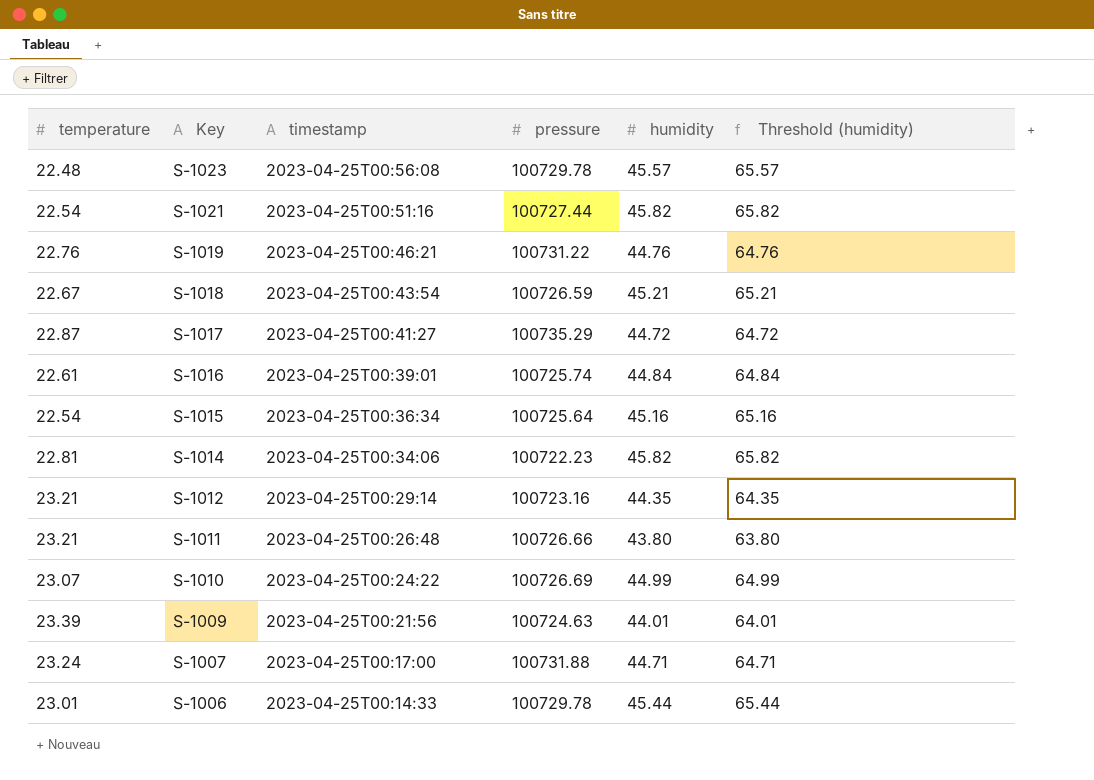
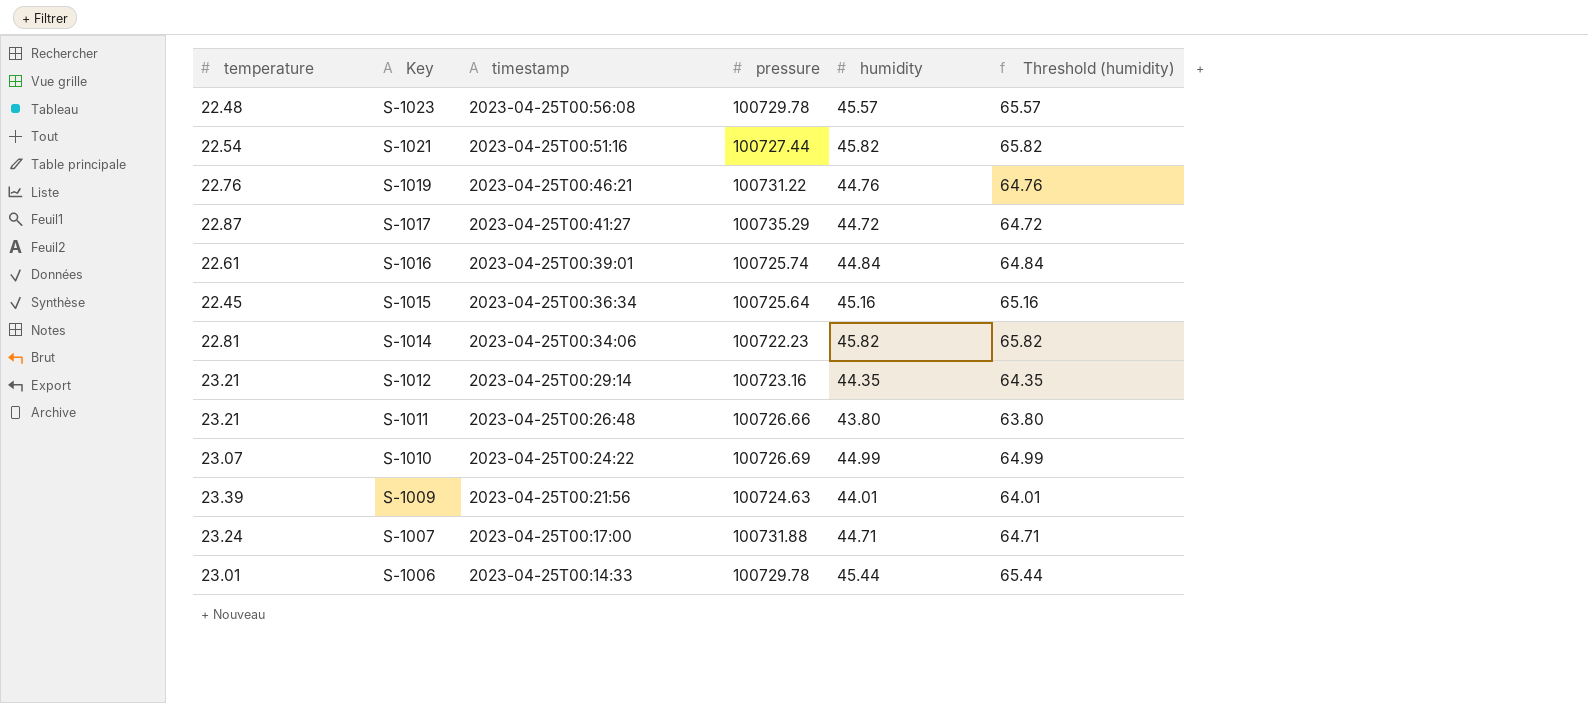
row S-1018: 22.67 | 2023-04-25T00:43:54 | 100726.59 | 45.21 | 65.21 -> none
S-1015 | temperature: 22.54 -> 22.45

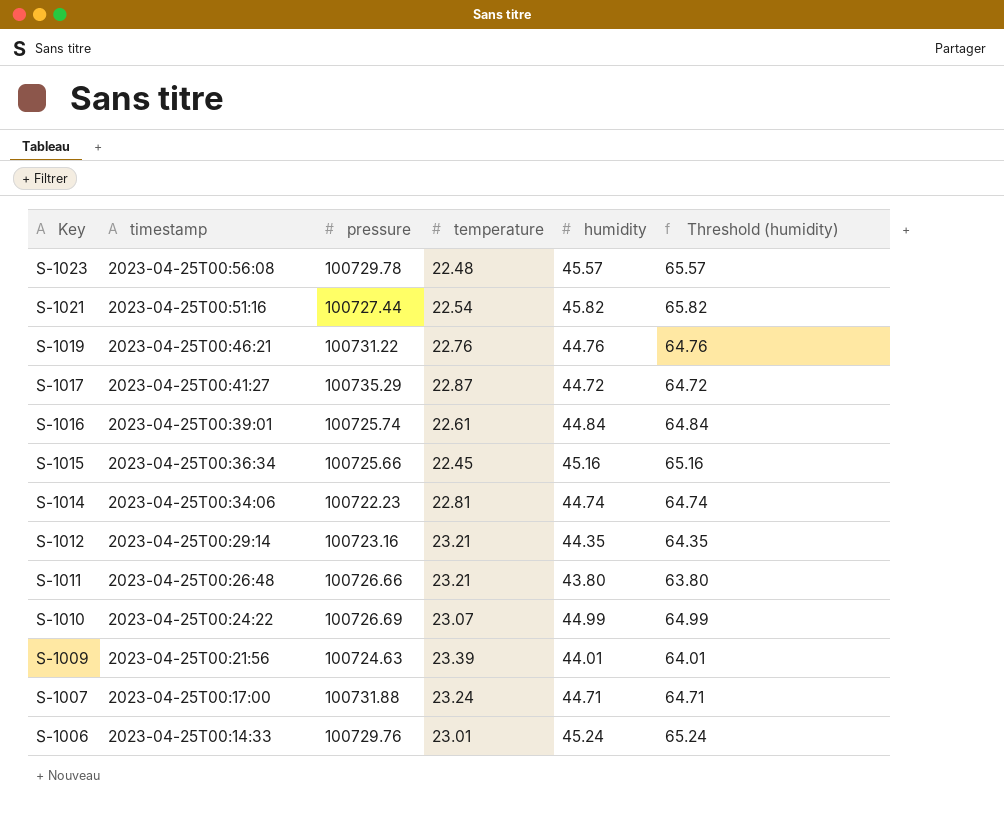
column temperature | position: 1 -> 4
S-1015 | pressure: 100725.64 -> 100725.66
S-1014 | humidity: 45.82 -> 44.74
S-1014 | Threshold (humidity): 65.82 -> 64.74
S-1006 | pressure: 100729.78 -> 100729.76
S-1006 | humidity: 45.44 -> 45.24
S-1006 | Threshold (humidity): 65.44 -> 65.24

